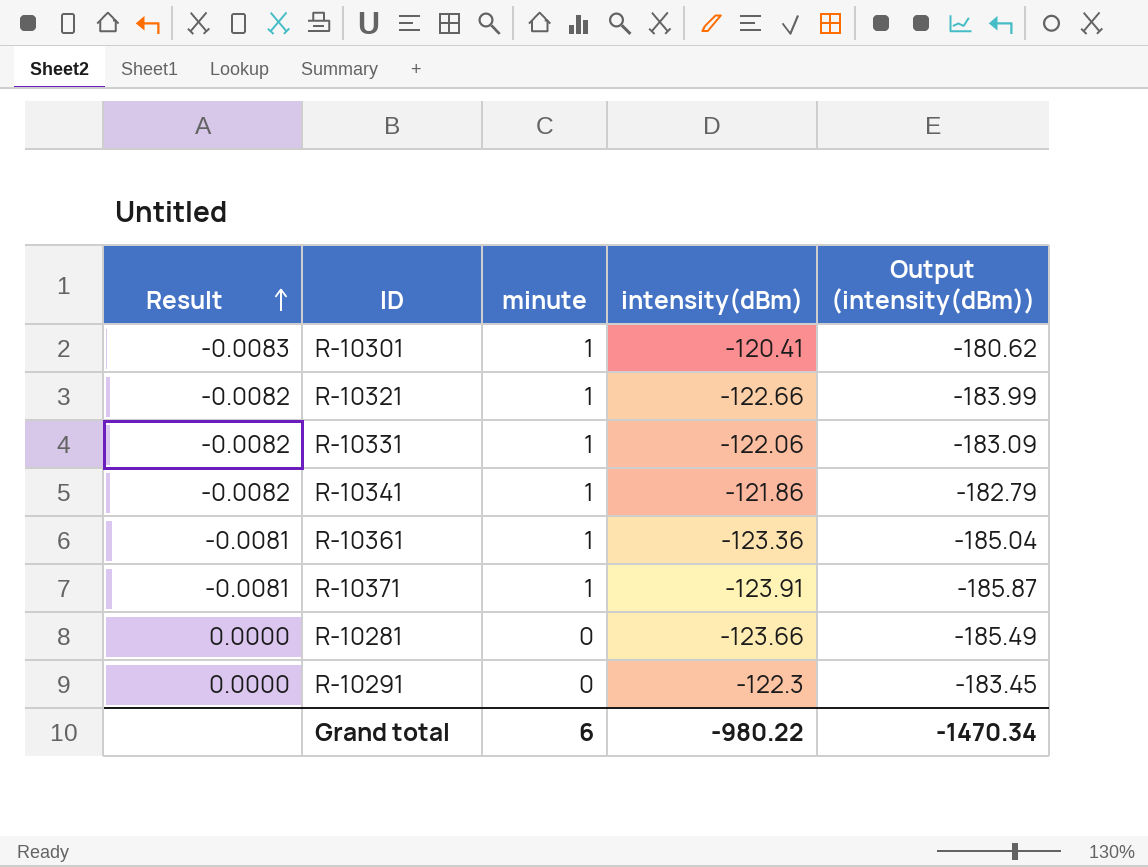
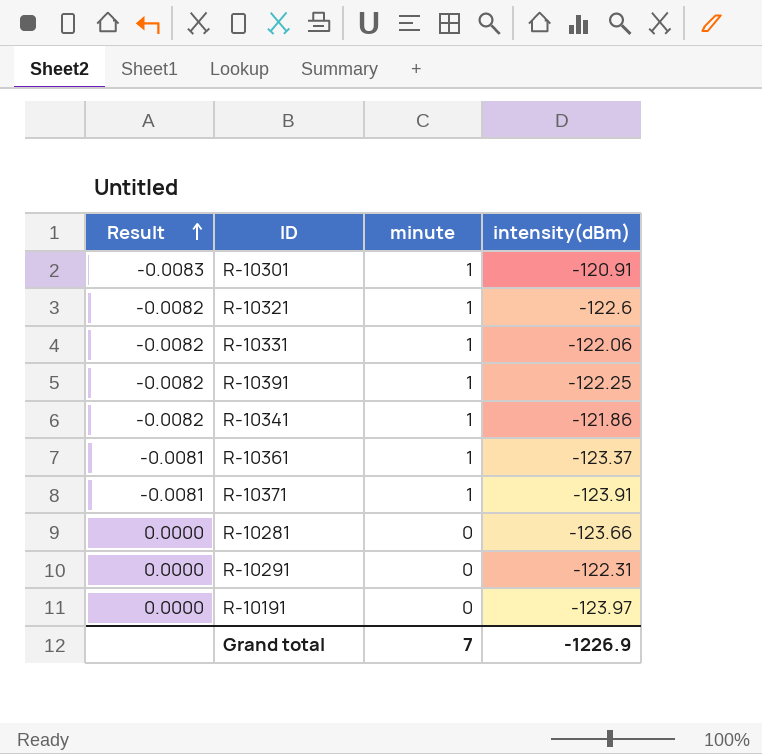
column Output (intensity(dBm)) | formula: [intensity(dBm)] * 1.5 -> none
R-10301 | intensity(dBm): -120.41 -> -120.91
R-10321 | intensity(dBm): -122.66 -> -122.6
row R-10391: none -> -0.0082 | 1 | -122.25
R-10361 | intensity(dBm): -123.36 -> -123.37
R-10291 | intensity(dBm): -122.3 -> -122.31
row R-10191: none -> 0.0000 | 0 | -123.97
Grand total | minute: 6 -> 7
Grand total | intensity(dBm): -980.22 -> -1226.9

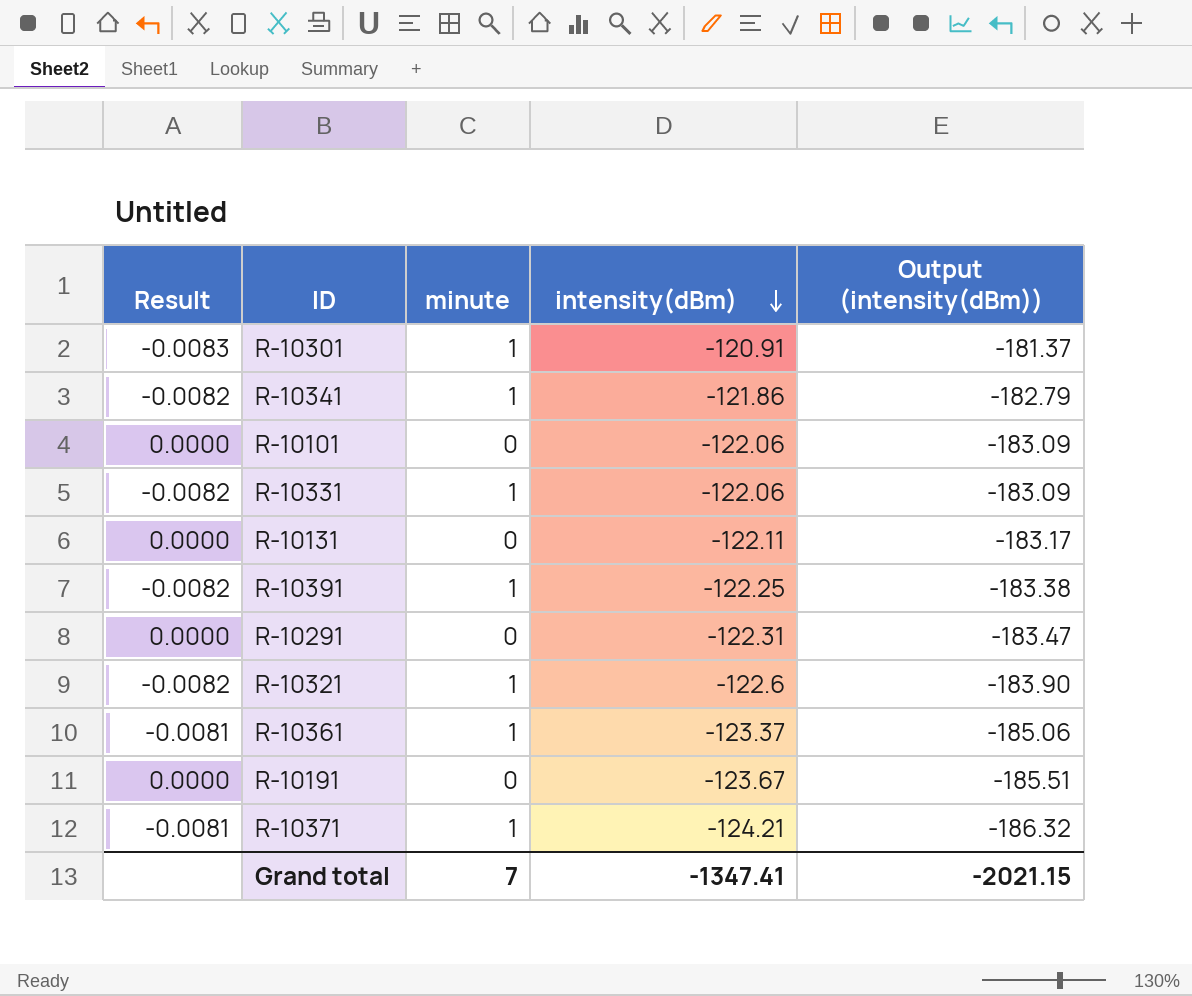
row order: Result ascending -> intensity(dBm) descending
column Output (intensity(dBm)) | formula: none -> [intensity(dBm)] * 1.5
row R-10281: 0.0000 | 0 | -123.66 -> none
row R-10101: none -> 0.0000 | 0 | -122.06 | -183.09
row R-10131: none -> 0.0000 | 0 | -122.11 | -183.17
R-10191 | intensity(dBm): -123.97 -> -123.67
R-10371 | intensity(dBm): -123.91 -> -124.21
Grand total | intensity(dBm): -1226.9 -> -1347.41

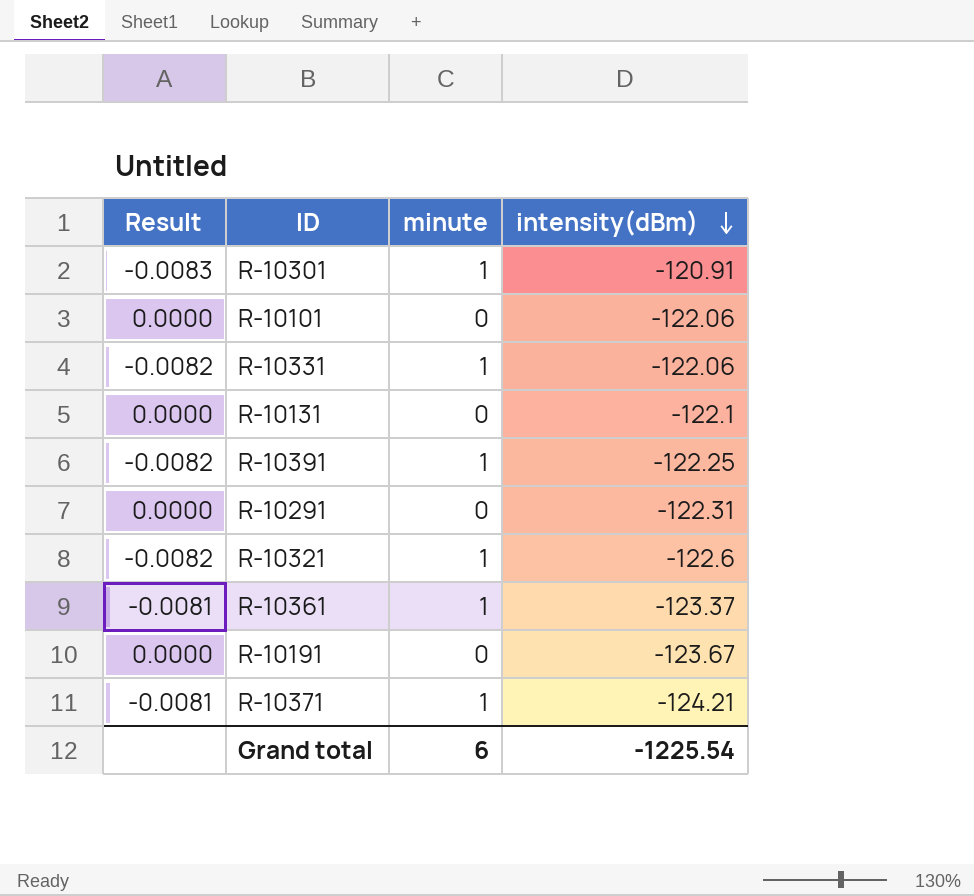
column Output (intensity(dBm)) | formula: [intensity(dBm)] * 1.5 -> none
row R-10341: -0.0082 | 1 | -121.86 | -182.79 -> none
R-10131 | intensity(dBm): -122.11 -> -122.1
Grand total | minute: 7 -> 6
Grand total | intensity(dBm): -1347.41 -> -1225.54

